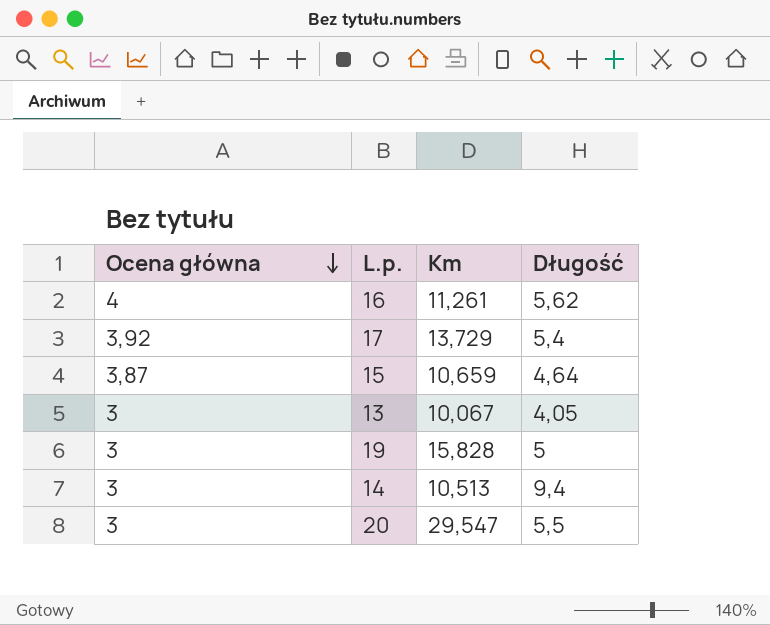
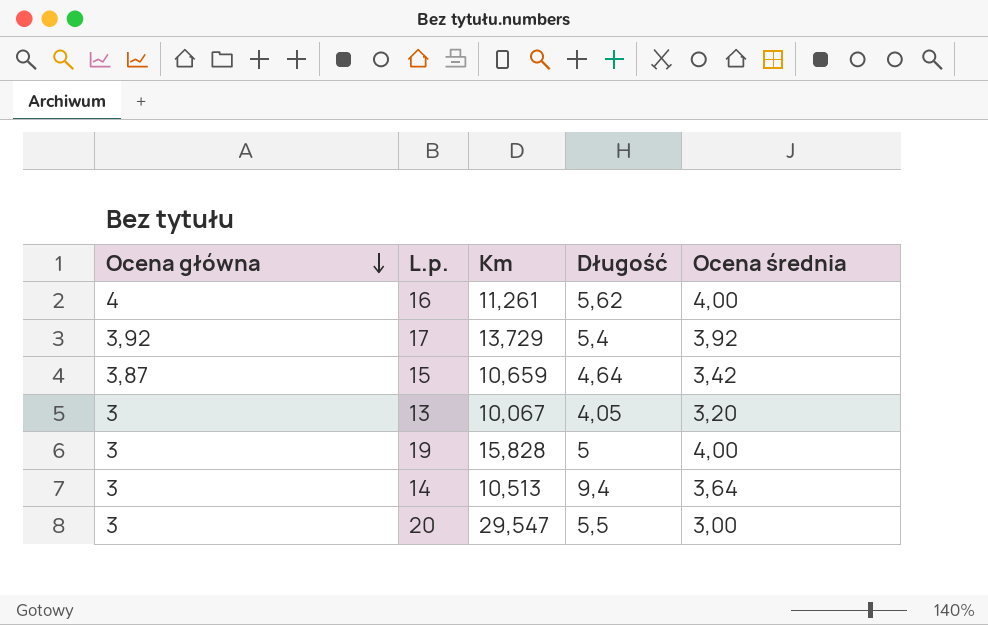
column Ocena średnia | position: none -> 5

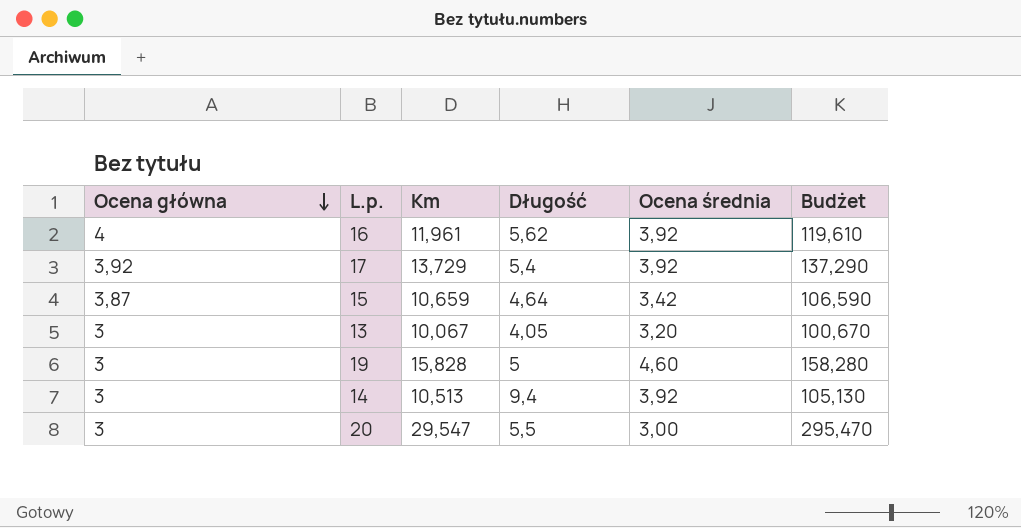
column Budżet | formula: none -> [Km] * 10
16 | Km: 11,261 -> 11,961
16 | Ocena średnia: 4,00 -> 3,92
19 | Ocena średnia: 4,00 -> 4,60
14 | Ocena średnia: 3,64 -> 3,92

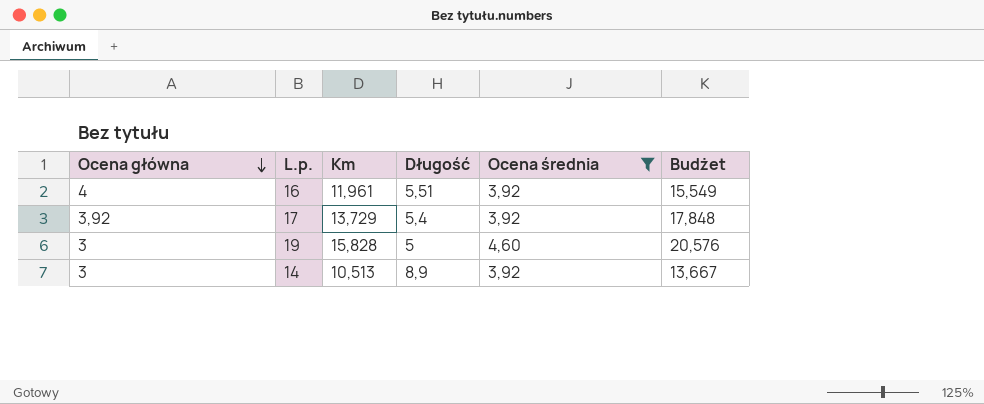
filter: none -> Ocena średnia >= 3,92
column Budżet | formula: [Km] * 10 -> [Km] * 1,3
16 | Długość: 5,62 -> 5,51
14 | Długość: 9,4 -> 8,9

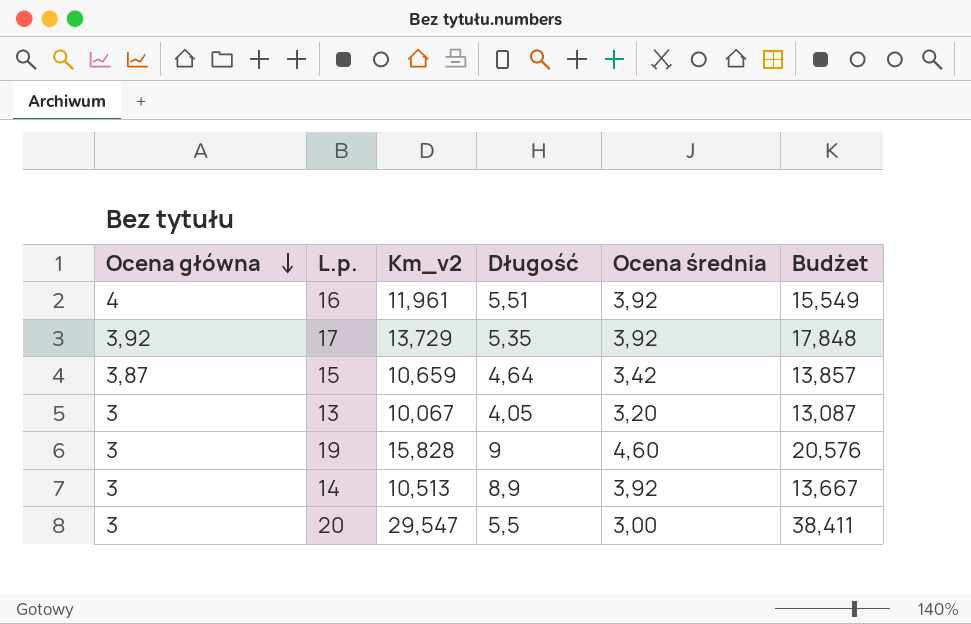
filter: Ocena średnia >= 3,92 -> none
column name: Km -> Km_v2
17 | Długość: 5,4 -> 5,35
19 | Długość: 5 -> 9

